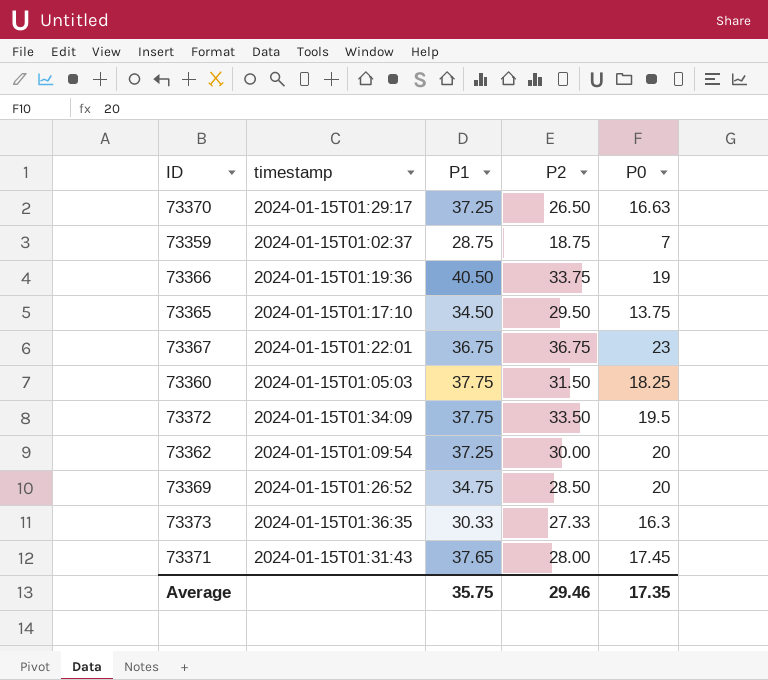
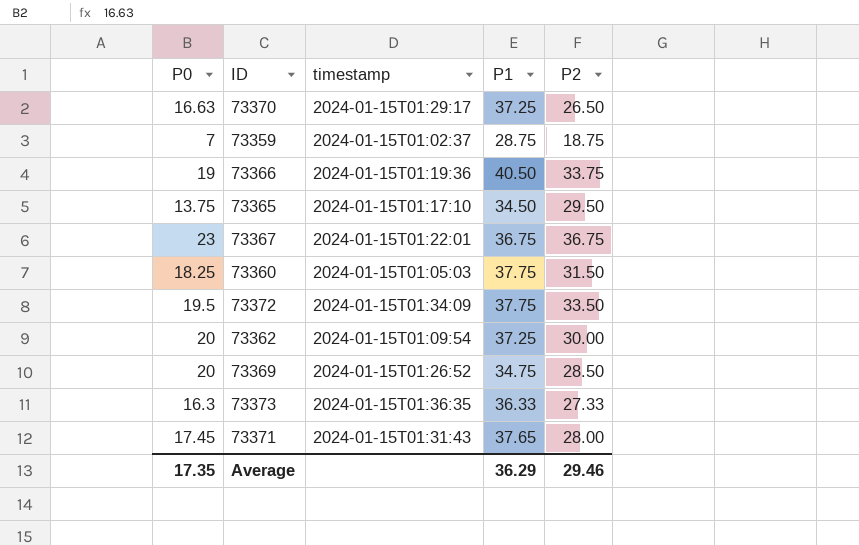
column P0 | position: 5 -> 1
73373 | P1: 30.33 -> 36.33
Average | P1: 35.75 -> 36.29

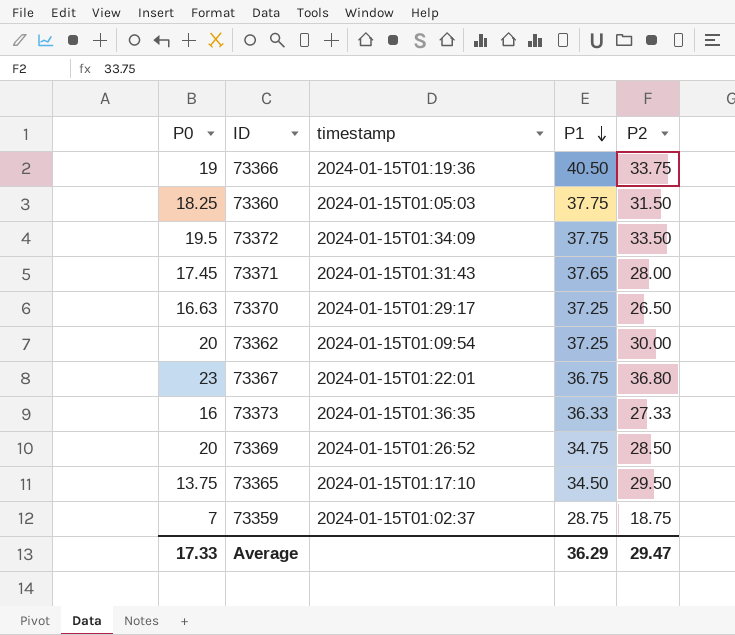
row order: none -> P1 descending
73367 | P2: 36.75 -> 36.80
73373 | P0: 16.3 -> 16
Average | P0: 17.35 -> 17.33
Average | P2: 29.46 -> 29.47

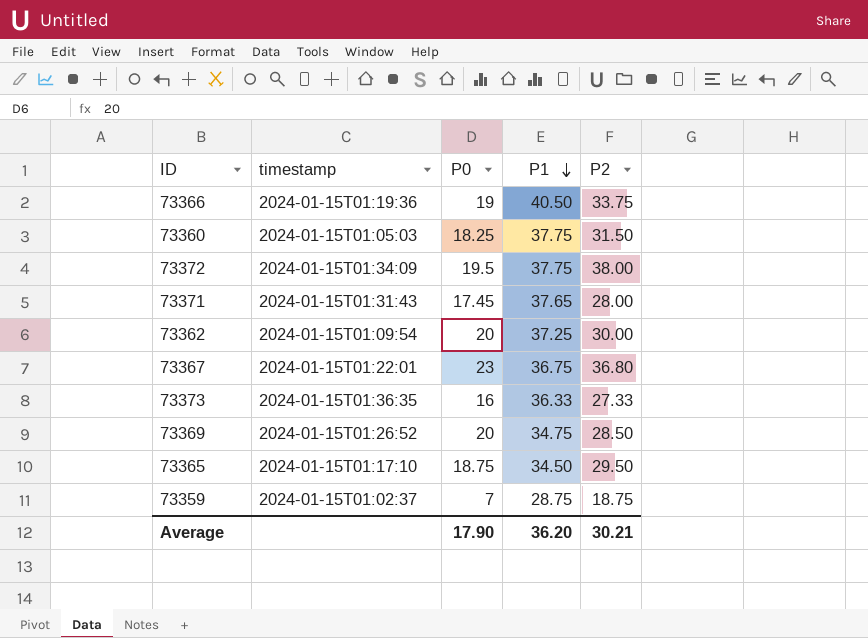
column P0 | position: 1 -> 3
row 73370: 16.63 | 2024-01-15T01:29:17 | 37.25 | 26.50 -> none
73372 | P2: 33.50 -> 38.00
73365 | P0: 13.75 -> 18.75
Average | P0: 17.33 -> 17.90
Average | P1: 36.29 -> 36.20
Average | P2: 29.47 -> 30.21

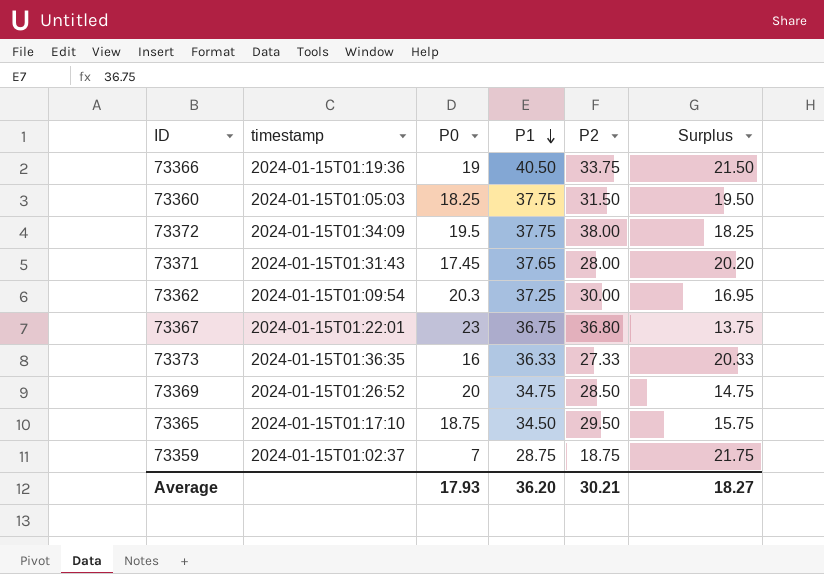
column Surplus | formula: none -> [P1] - [P0]
73362 | P0: 20 -> 20.3
Average | P0: 17.90 -> 17.93

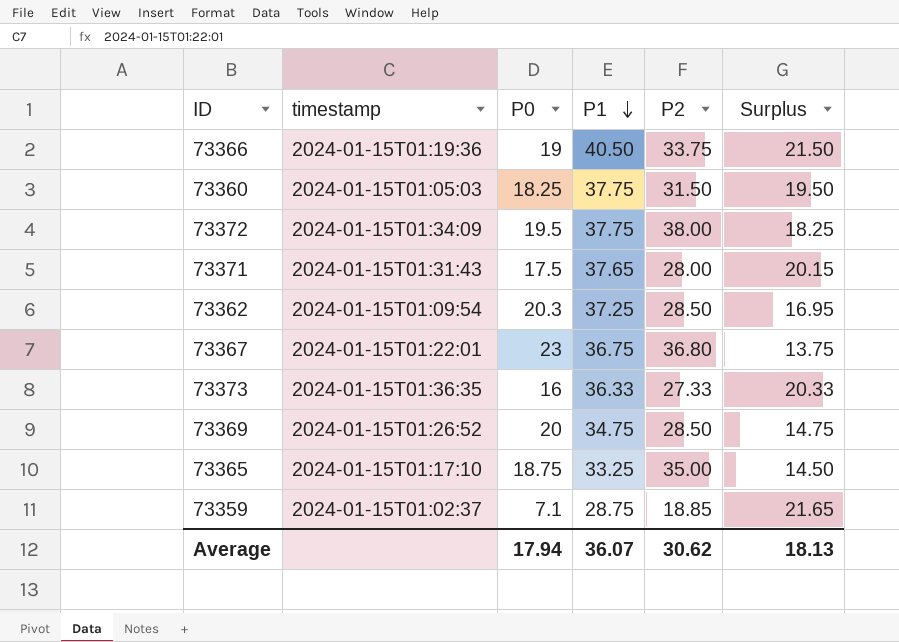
73371 | P0: 17.45 -> 17.5
73371 | Surplus: 20.20 -> 20.15
73362 | P2: 30.00 -> 28.50
73365 | P1: 34.50 -> 33.25
73365 | P2: 29.50 -> 35.00
73365 | Surplus: 15.75 -> 14.50
73359 | P0: 7 -> 7.1
73359 | P2: 18.75 -> 18.85
73359 | Surplus: 21.75 -> 21.65
Average | P0: 17.93 -> 17.94
Average | P1: 36.20 -> 36.07
Average | P2: 30.21 -> 30.62
Average | Surplus: 18.27 -> 18.13

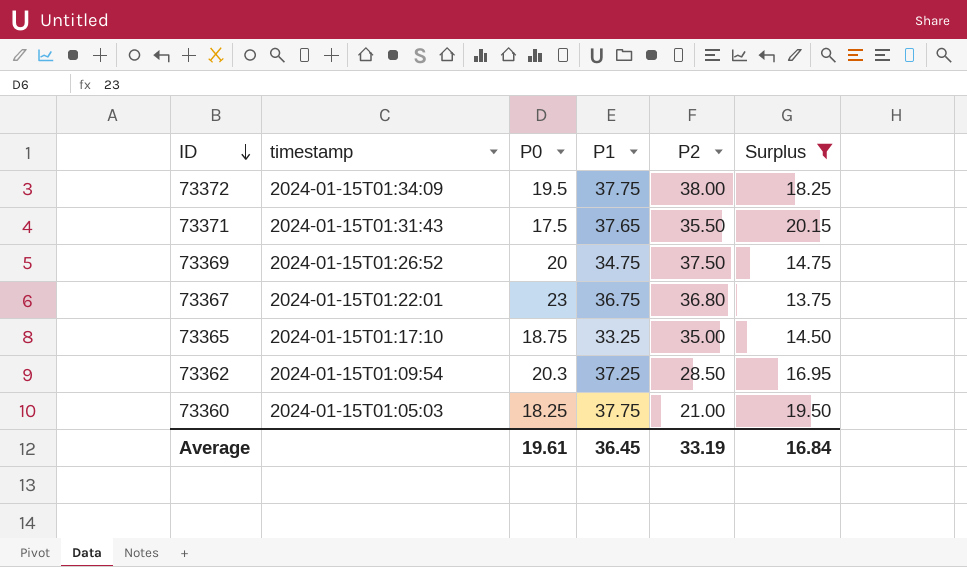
filter: none -> Surplus <= 20.15
row order: P1 descending -> ID descending
73371 | P2: 28.00 -> 35.50
73369 | P2: 28.50 -> 37.50
73360 | P2: 31.50 -> 21.00
Average | P0: 17.94 -> 19.61
Average | P1: 36.07 -> 36.45
Average | P2: 30.62 -> 33.19
Average | Surplus: 18.13 -> 16.84

